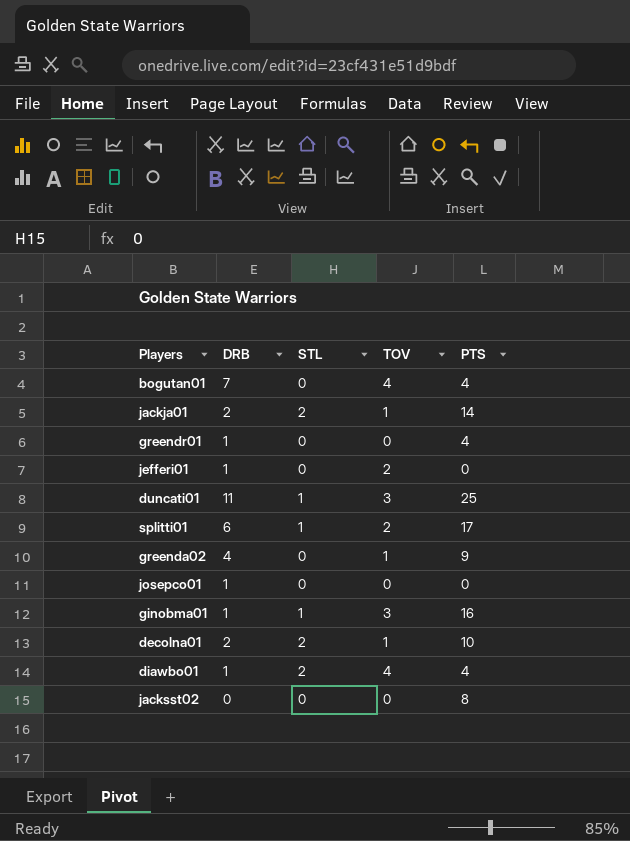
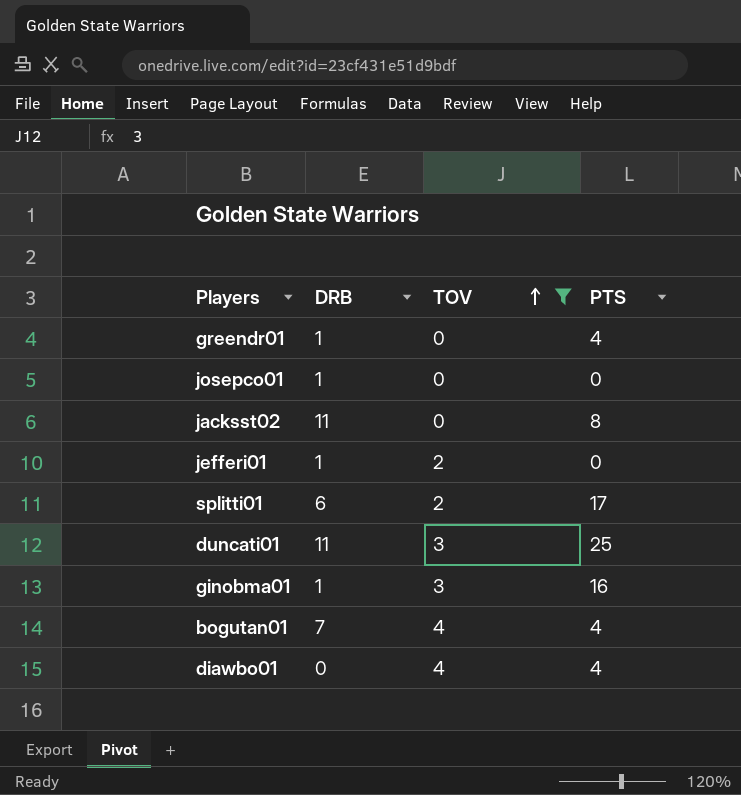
filter: none -> TOV != 1
row order: none -> TOV ascending
column STL | position: 3 -> none
jacksst02 | DRB: 0 -> 11
diawbo01 | DRB: 1 -> 0

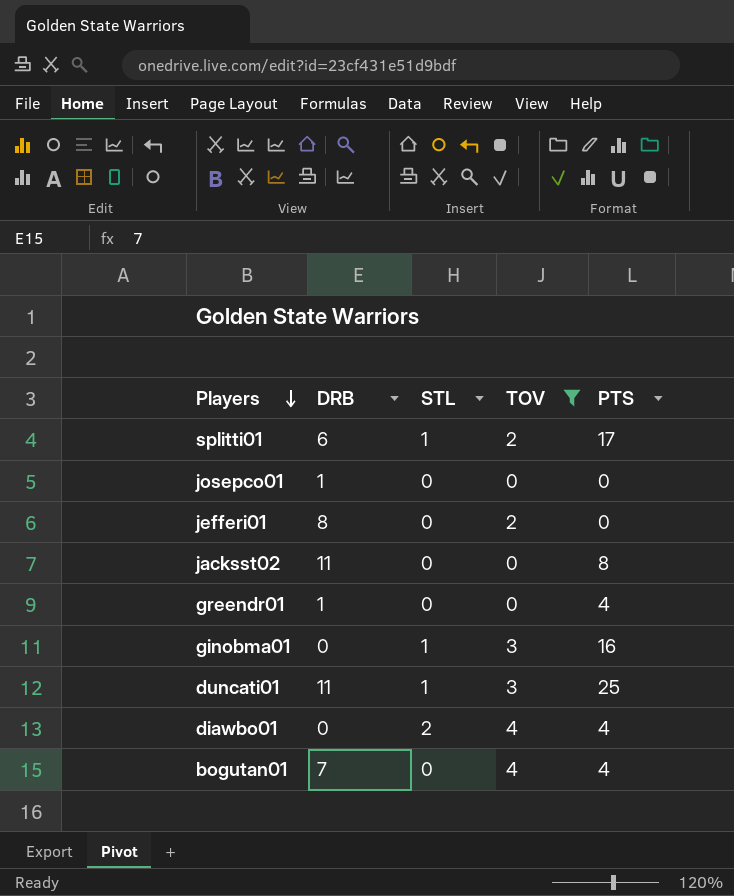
row order: TOV ascending -> Players descending
column STL | position: none -> 3
jefferi01 | DRB: 1 -> 8
ginobma01 | DRB: 1 -> 0

